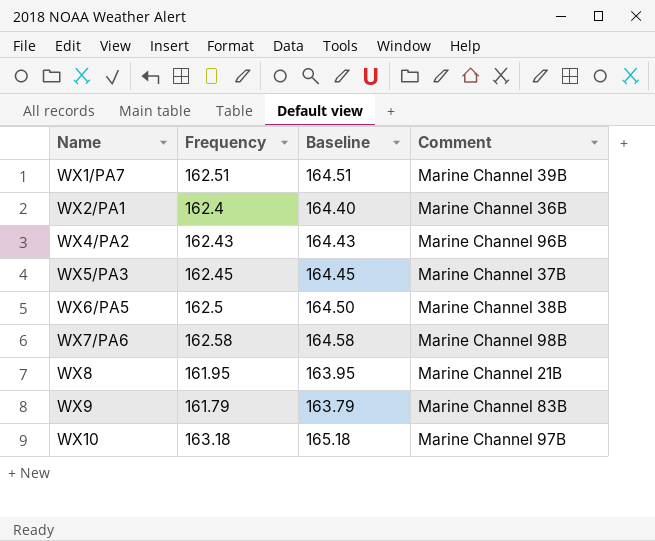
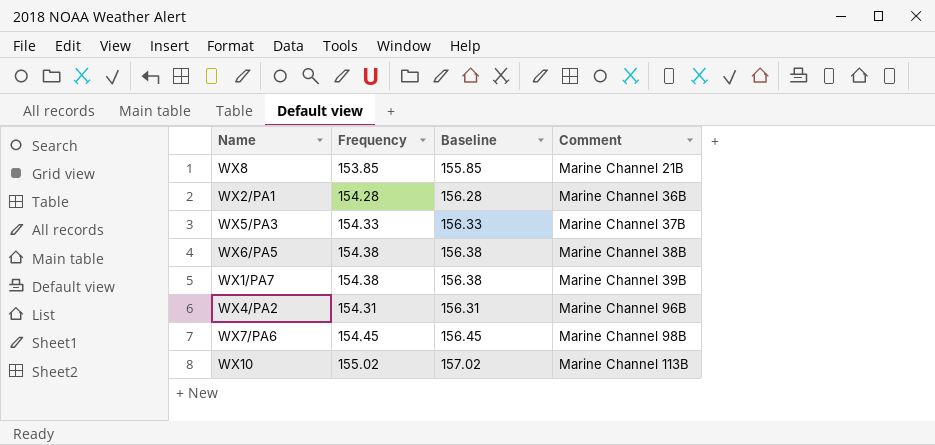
row order: Name ascending -> Comment ascending
row WX9: 161.79 | 163.79 | Marine Channel 83B -> none
WX8 | Frequency: 161.95 -> 153.85
WX8 | Baseline: 163.95 -> 155.85
WX2/PA1 | Frequency: 162.4 -> 154.28
WX2/PA1 | Baseline: 164.40 -> 156.28
WX5/PA3 | Frequency: 162.45 -> 154.33
WX5/PA3 | Baseline: 164.45 -> 156.33
WX6/PA5 | Frequency: 162.5 -> 154.38
WX6/PA5 | Baseline: 164.50 -> 156.38
WX1/PA7 | Frequency: 162.51 -> 154.38
WX1/PA7 | Baseline: 164.51 -> 156.38
WX4/PA2 | Frequency: 162.43 -> 154.31
WX4/PA2 | Baseline: 164.43 -> 156.31
WX7/PA6 | Frequency: 162.58 -> 154.45
WX7/PA6 | Baseline: 164.58 -> 156.45
WX10 | Frequency: 163.18 -> 155.02
WX10 | Baseline: 165.18 -> 157.02
WX10 | Comment: Marine Channel 97B -> Marine Channel 113B

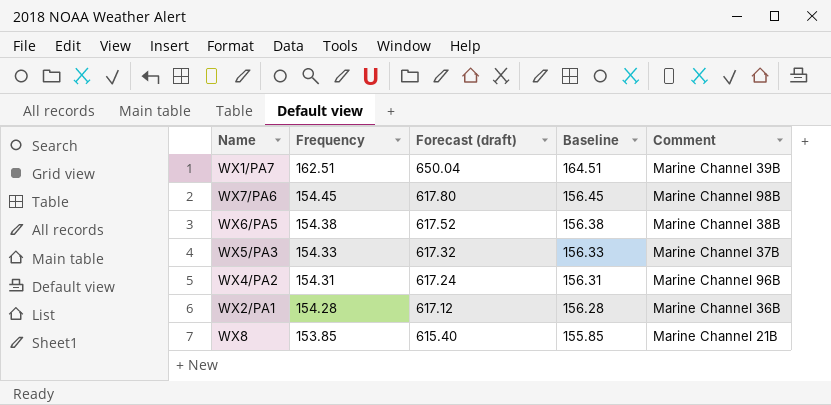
row order: Comment ascending -> Frequency descending
column Forecast (draft) | formula: none -> [Frequency] * 4
row WX10: 155.02 | 157.02 | Marine Channel 113B -> none
WX1/PA7 | Frequency: 154.38 -> 162.51
WX1/PA7 | Baseline: 156.38 -> 164.51

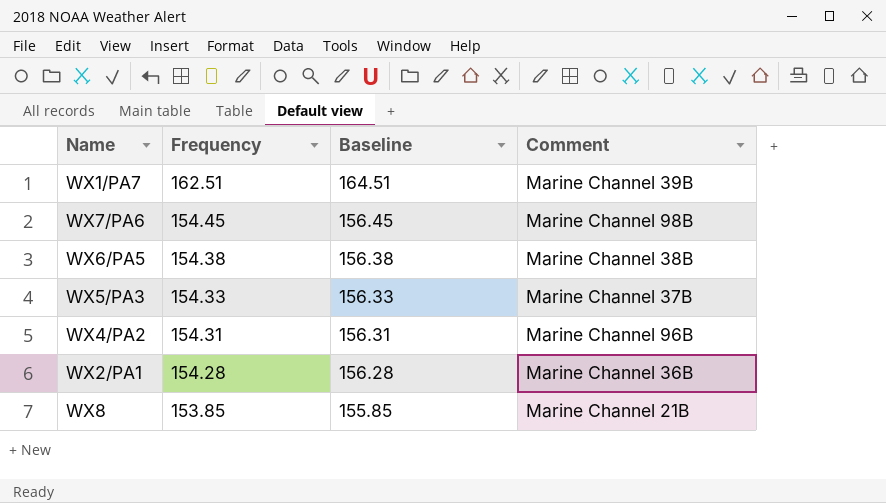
column Forecast (draft) | formula: [Frequency] * 4 -> none

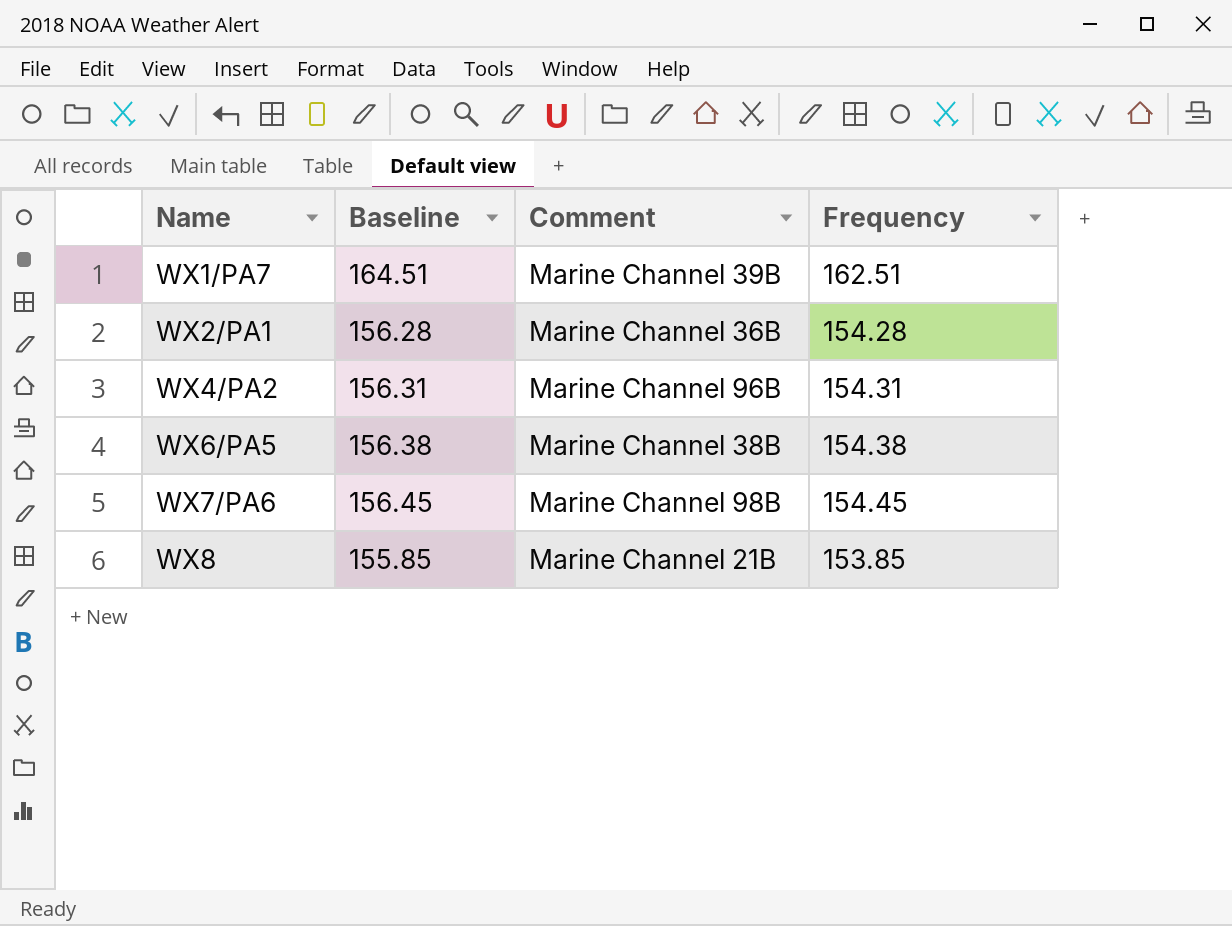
row order: Frequency descending -> Name ascending
column Frequency | position: 2 -> 4
row WX5/PA3: 154.33 | 156.33 | Marine Channel 37B -> none

